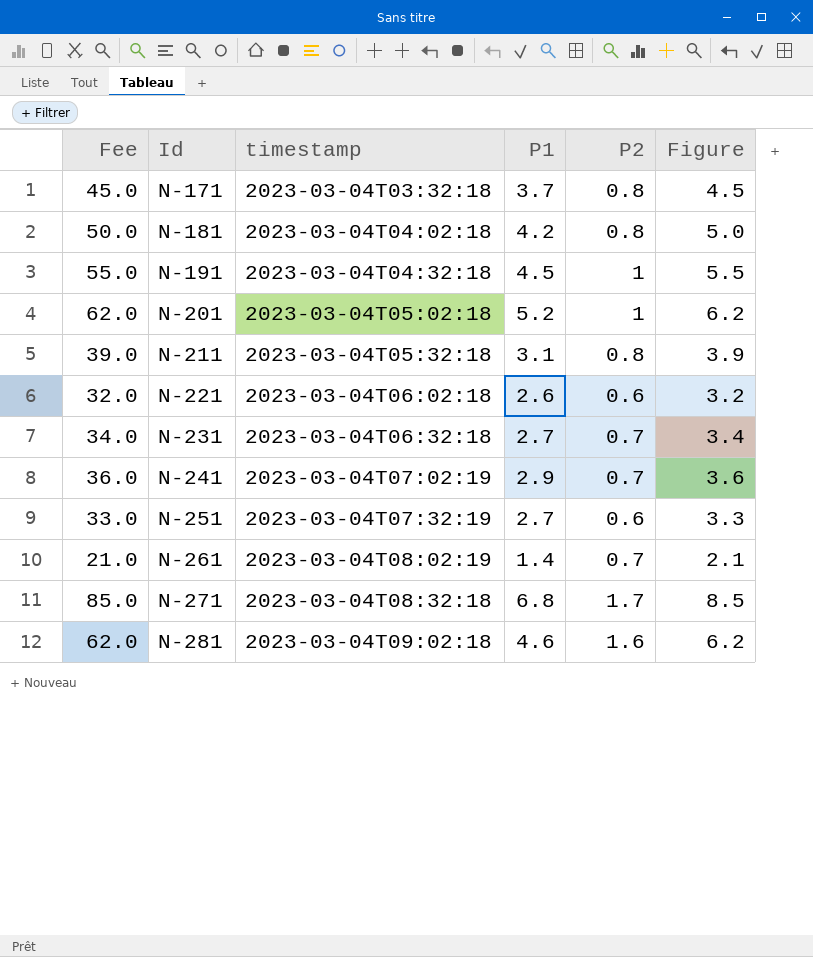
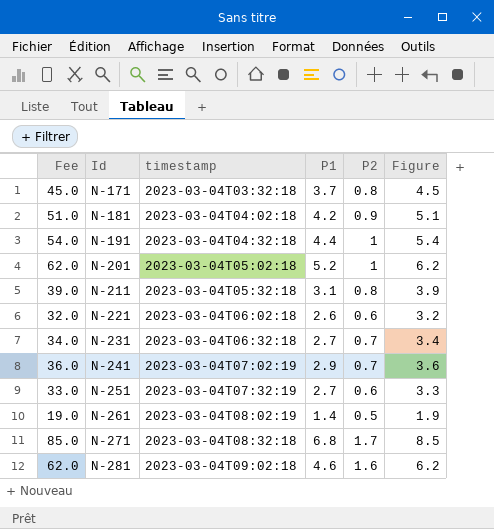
N-181 | Fee: 50.0 -> 51.0
N-181 | P2: 0.8 -> 0.9
N-181 | Figure: 5.0 -> 5.1
N-191 | Fee: 55.0 -> 54.0
N-191 | P1: 4.5 -> 4.4
N-191 | Figure: 5.5 -> 5.4
N-261 | Fee: 21.0 -> 19.0
N-261 | P2: 0.7 -> 0.5
N-261 | Figure: 2.1 -> 1.9

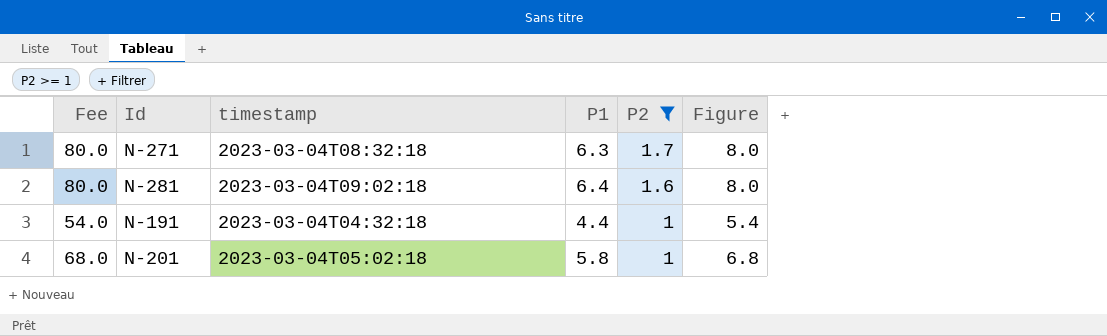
filter: none -> P2 >= 1
row order: Id ascending -> P2 descending
N-271 | Fee: 85.0 -> 80.0
N-271 | P1: 6.8 -> 6.3
N-271 | Figure: 8.5 -> 8.0
N-281 | Fee: 62.0 -> 80.0
N-281 | P1: 4.6 -> 6.4
N-281 | Figure: 6.2 -> 8.0
N-201 | Fee: 62.0 -> 68.0
N-201 | P1: 5.2 -> 5.8
N-201 | Figure: 6.2 -> 6.8

